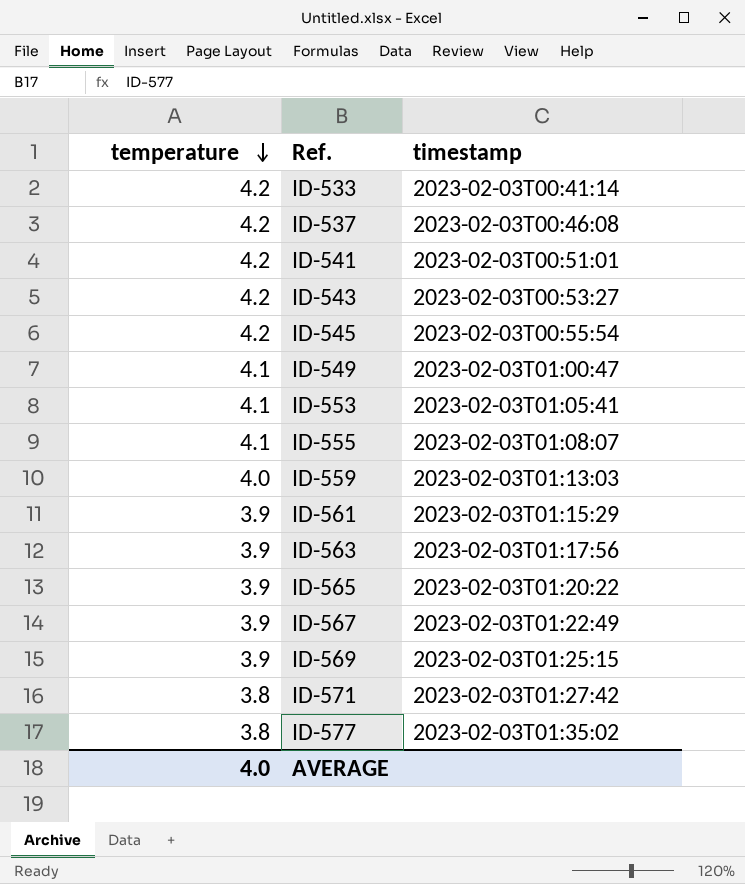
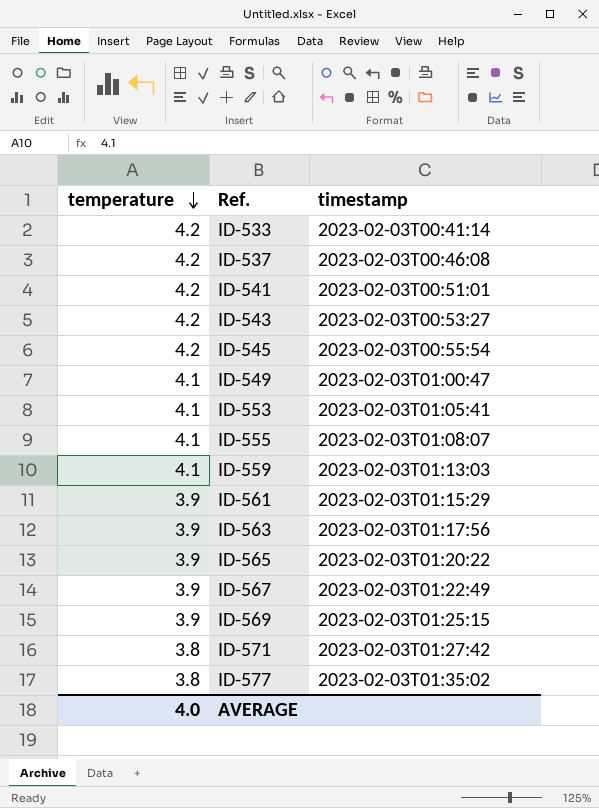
ID-559 | temperature: 4.0 -> 4.1

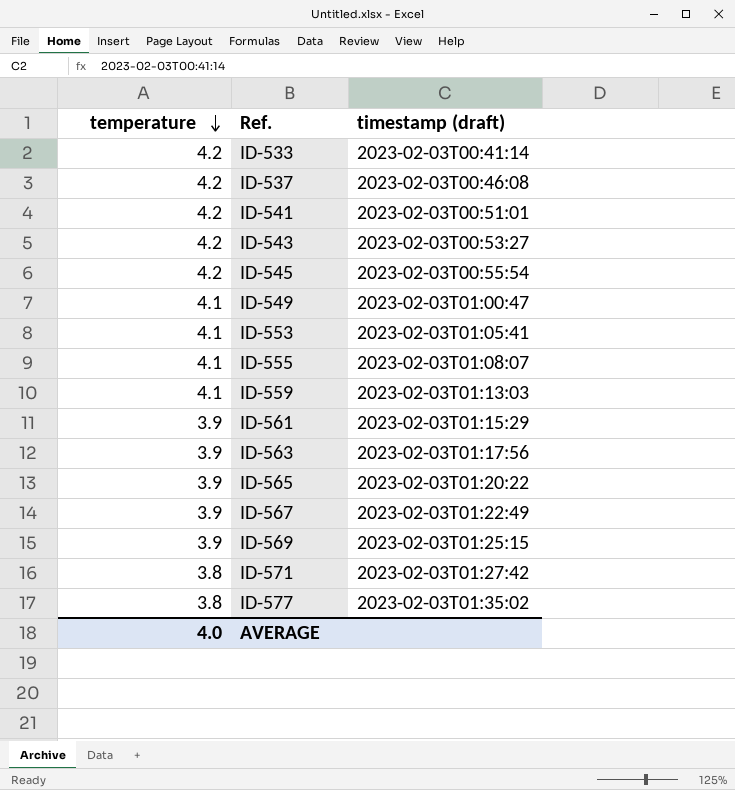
column name: timestamp -> timestamp (draft)

